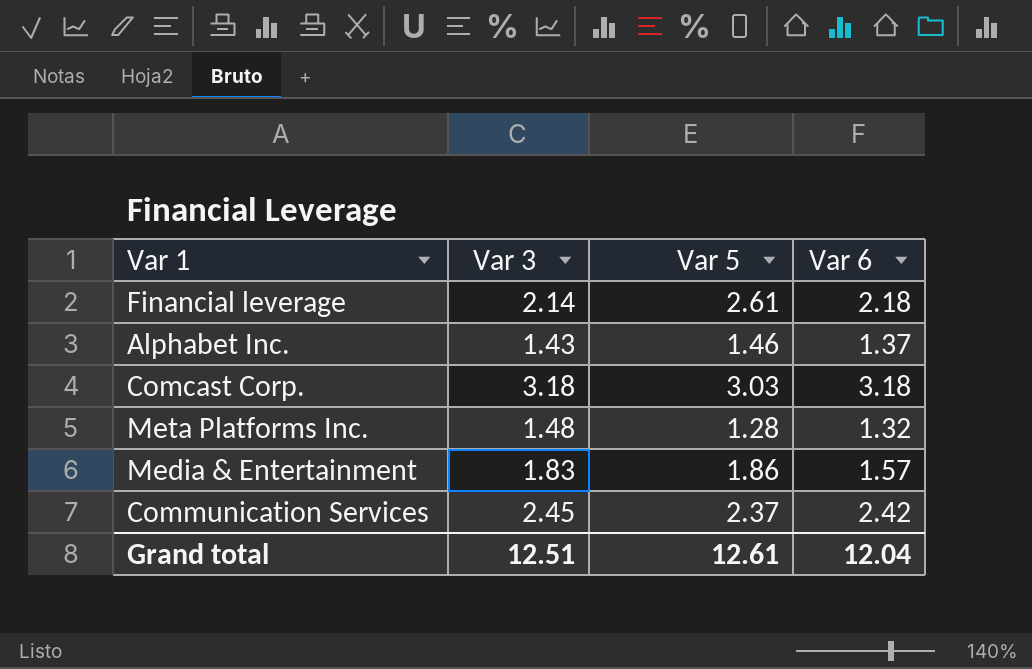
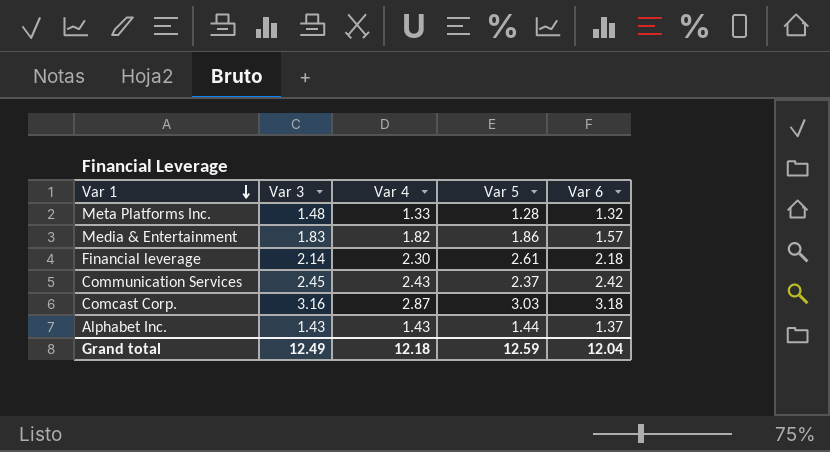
row order: none -> Var 1 descending
column Var 4 | position: none -> 3
Comcast Corp. | Var 3: 3.18 -> 3.16
Alphabet Inc. | Var 5: 1.46 -> 1.44
Grand total | Var 3: 12.51 -> 12.49
Grand total | Var 5: 12.61 -> 12.59

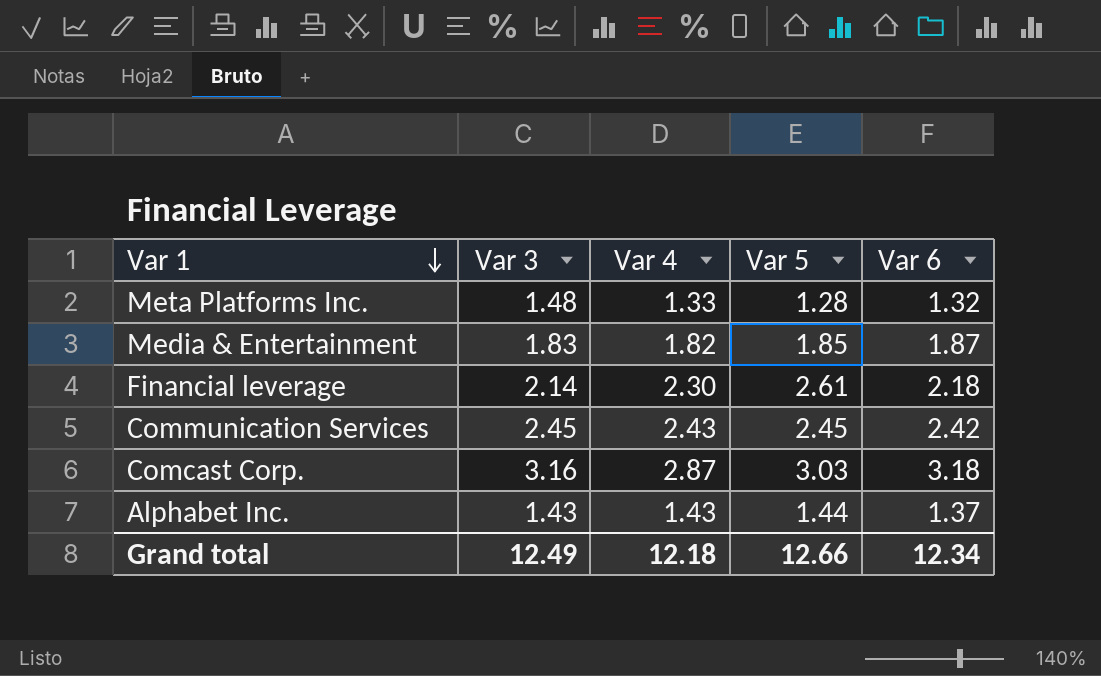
Media & Entertainment | Var 5: 1.86 -> 1.85
Media & Entertainment | Var 6: 1.57 -> 1.87
Communication Services | Var 5: 2.37 -> 2.45
Grand total | Var 5: 12.59 -> 12.66
Grand total | Var 6: 12.04 -> 12.34

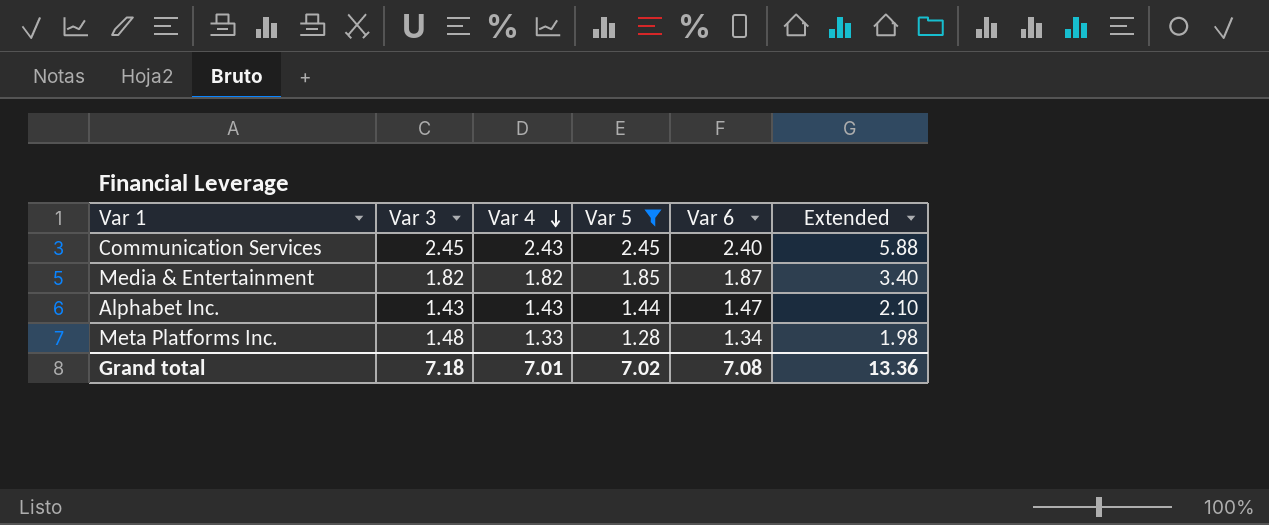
filter: none -> Var 5 <= 2.45
row order: Var 1 descending -> Var 4 descending
column Extended | formula: none -> [Var 3] * [Var 6]
Communication Services | Var 6: 2.42 -> 2.40
Media & Entertainment | Var 3: 1.83 -> 1.82
Alphabet Inc. | Var 6: 1.37 -> 1.47
Meta Platforms Inc. | Var 6: 1.32 -> 1.34
Grand total | Var 3: 12.49 -> 7.18
Grand total | Var 4: 12.18 -> 7.01
Grand total | Var 5: 12.66 -> 7.02
Grand total | Var 6: 12.34 -> 7.08

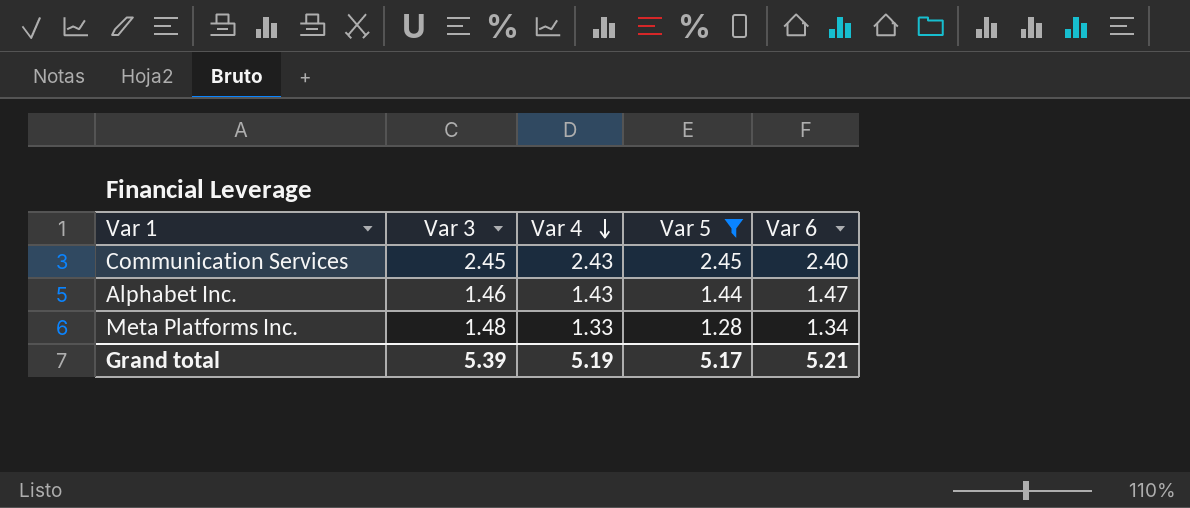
column Extended | formula: [Var 3] * [Var 6] -> none
row Media & Entertainment: 1.82 | 1.82 | 1.85 | 1.87 | 3.40 -> none
Alphabet Inc. | Var 3: 1.43 -> 1.46
Grand total | Var 3: 7.18 -> 5.39
Grand total | Var 4: 7.01 -> 5.19
Grand total | Var 5: 7.02 -> 5.17
Grand total | Var 6: 7.08 -> 5.21

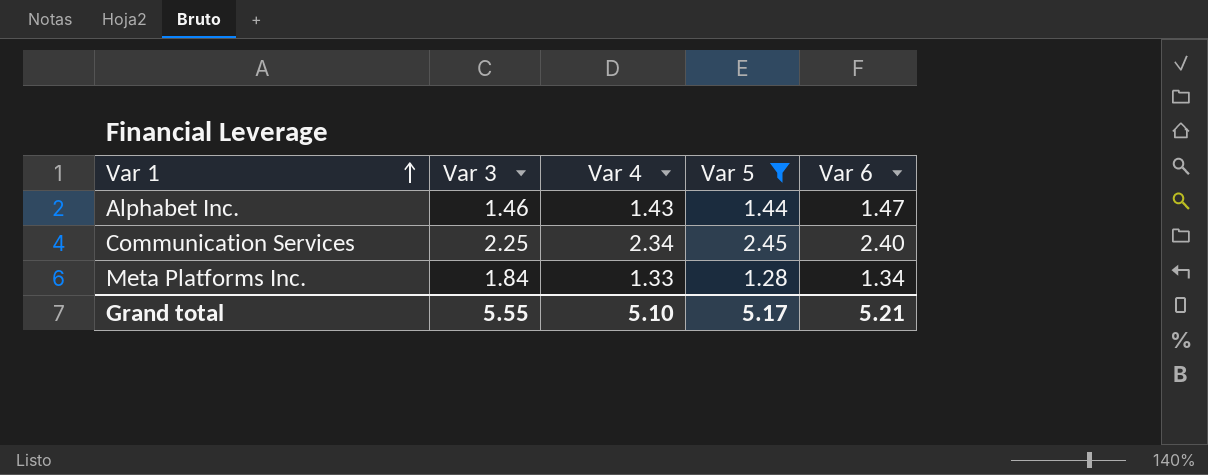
row order: Var 4 descending -> Var 1 ascending
Communication Services | Var 3: 2.45 -> 2.25
Communication Services | Var 4: 2.43 -> 2.34
Meta Platforms Inc. | Var 3: 1.48 -> 1.84
Grand total | Var 3: 5.39 -> 5.55
Grand total | Var 4: 5.19 -> 5.10

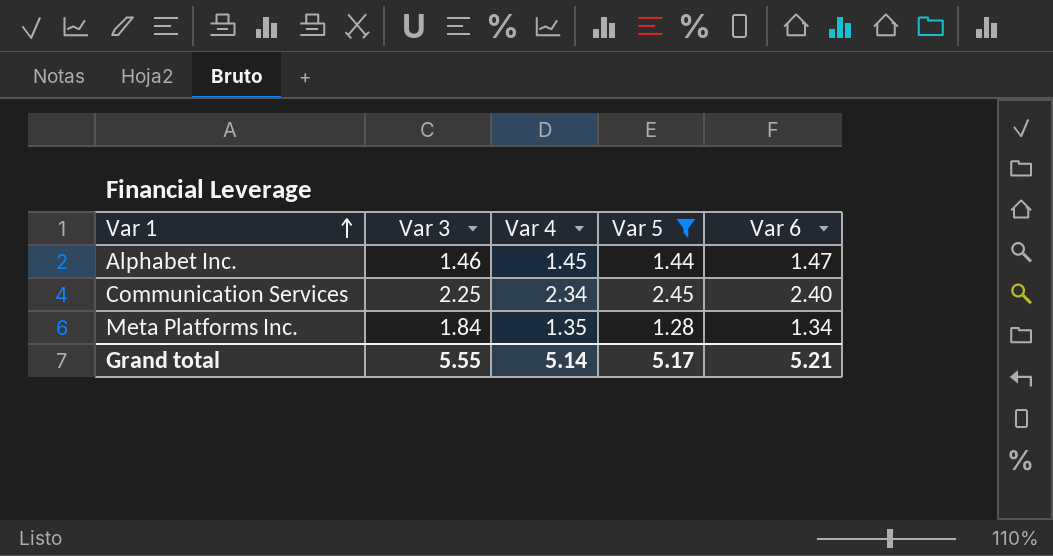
Alphabet Inc. | Var 4: 1.43 -> 1.45
Meta Platforms Inc. | Var 4: 1.33 -> 1.35
Grand total | Var 4: 5.10 -> 5.14

